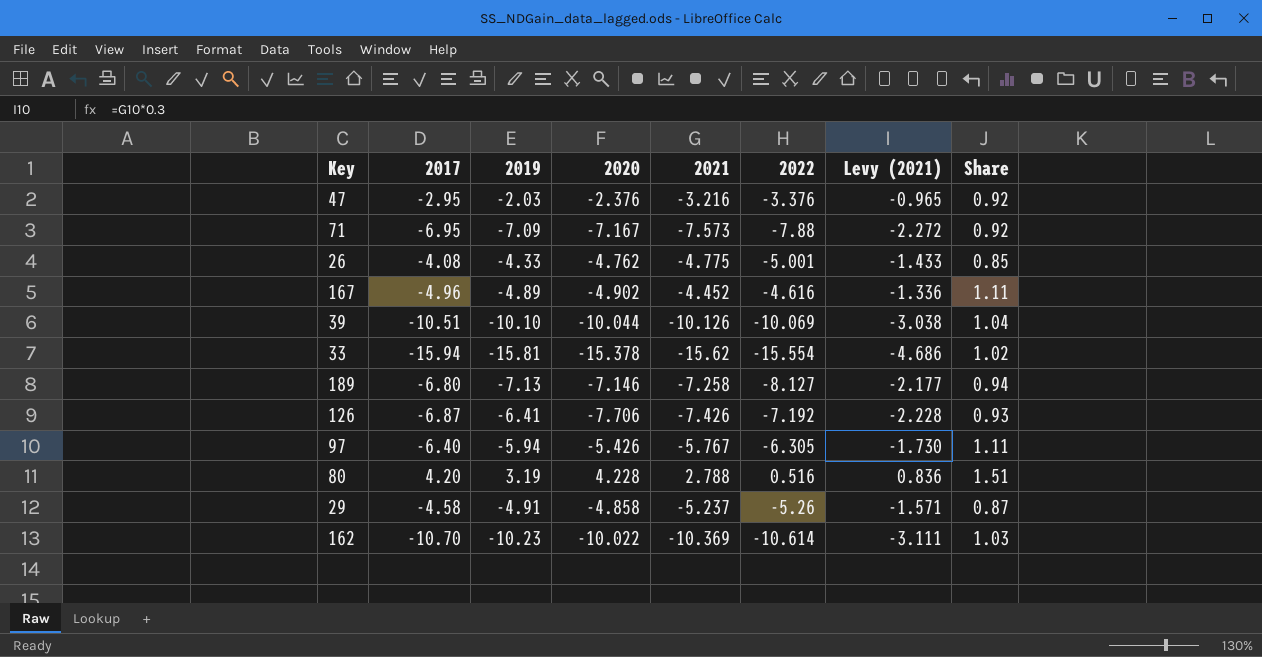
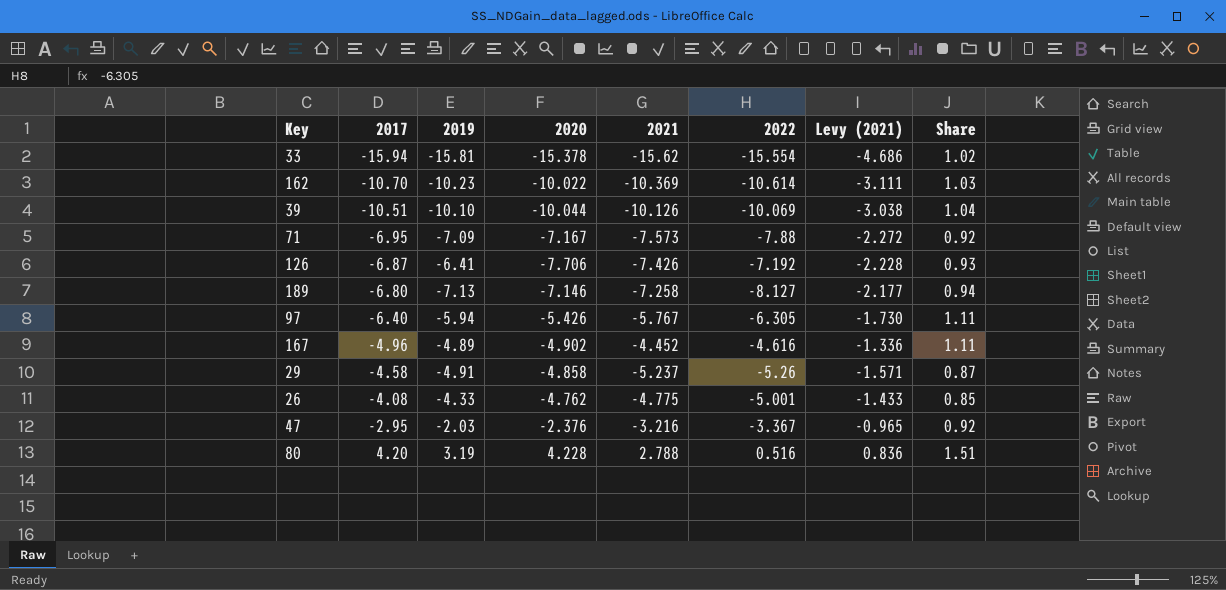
row order: none -> 2017 ascending
47 | 2022: -3.376 -> -3.367

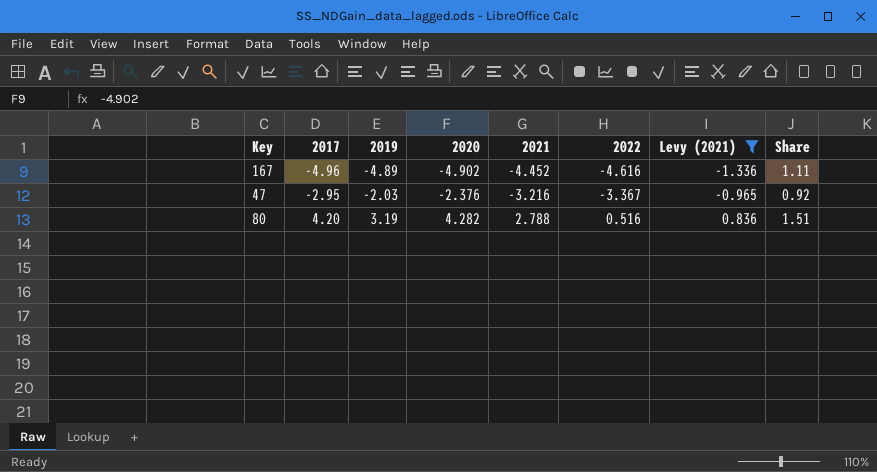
filter: none -> Levy (2021) >= -1.336
80 | 2020: 4.228 -> 4.282

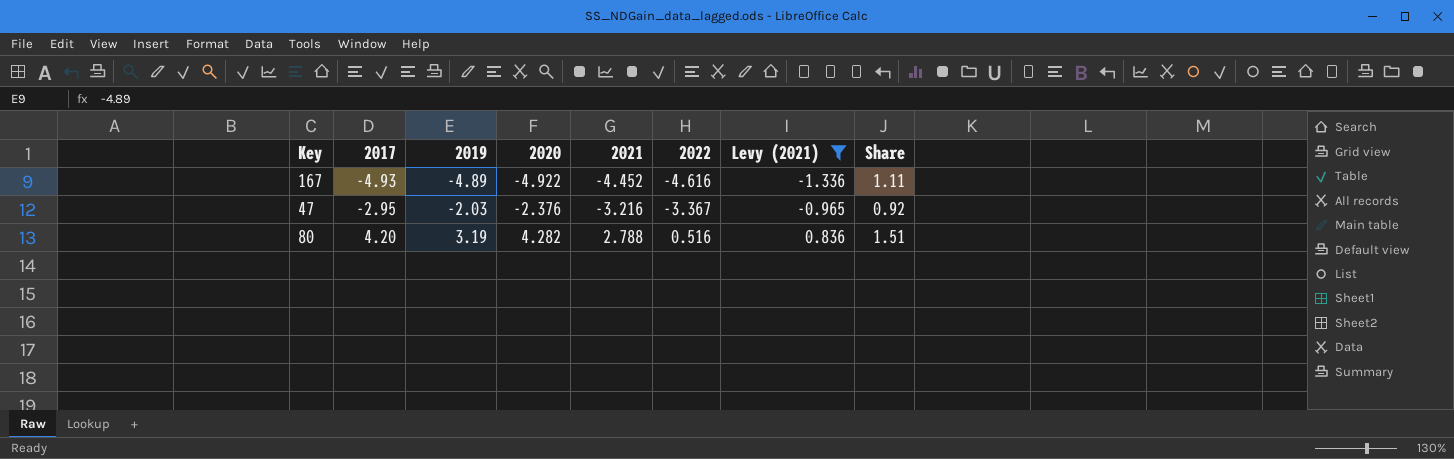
167 | 2017: -4.96 -> -4.93
167 | 2020: -4.902 -> -4.922

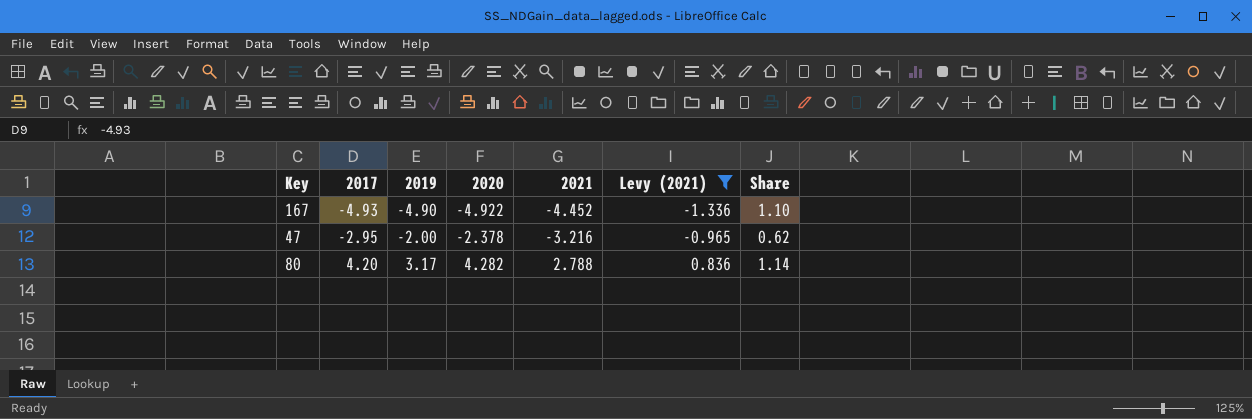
column 2022 | position: 6 -> none
column Share | formula: [2017] / [2021] -> [2019] / [2021]
167 | 2019: -4.89 -> -4.90
47 | 2019: -2.03 -> -2.00
47 | 2020: -2.376 -> -2.378
80 | 2019: 3.19 -> 3.17

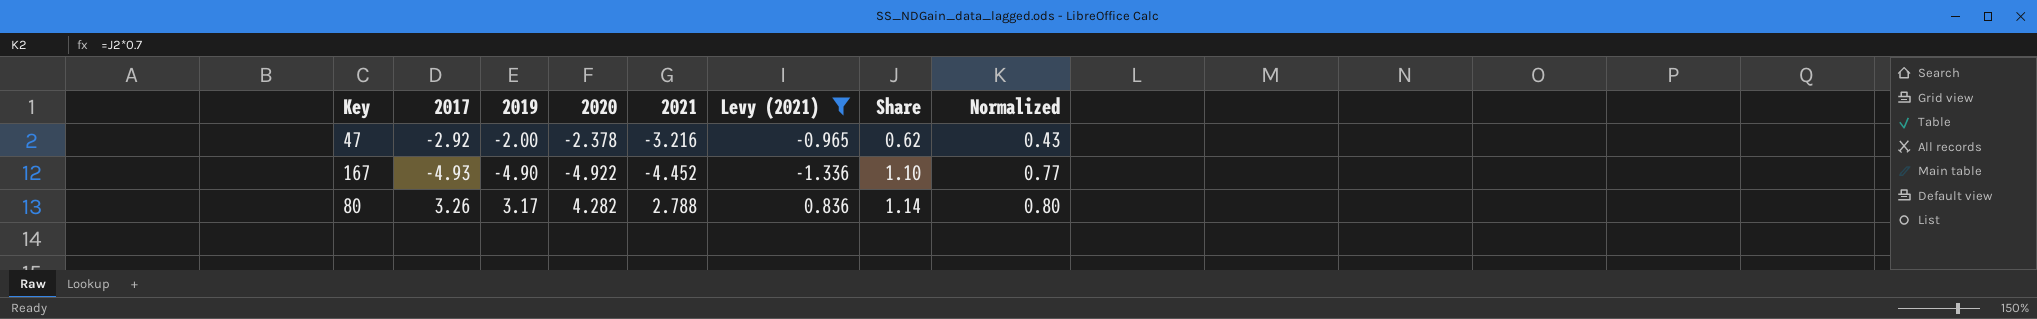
row order: 2017 ascending -> Share ascending
column Normalized | formula: none -> [Share] * 0.7
47 | 2017: -2.95 -> -2.92
80 | 2017: 4.20 -> 3.26

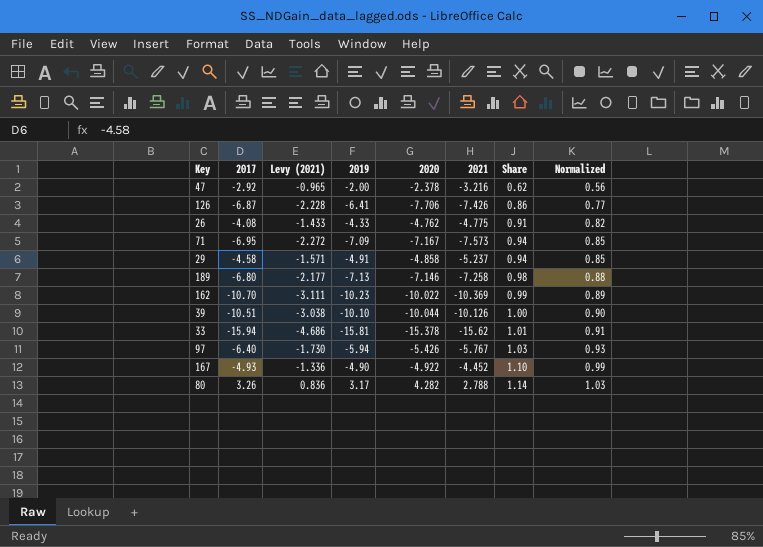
filter: Levy (2021) >= -1.336 -> none
column Levy (2021) | position: 6 -> 3
column Normalized | formula: [Share] * 0.7 -> [Share] * 0.9

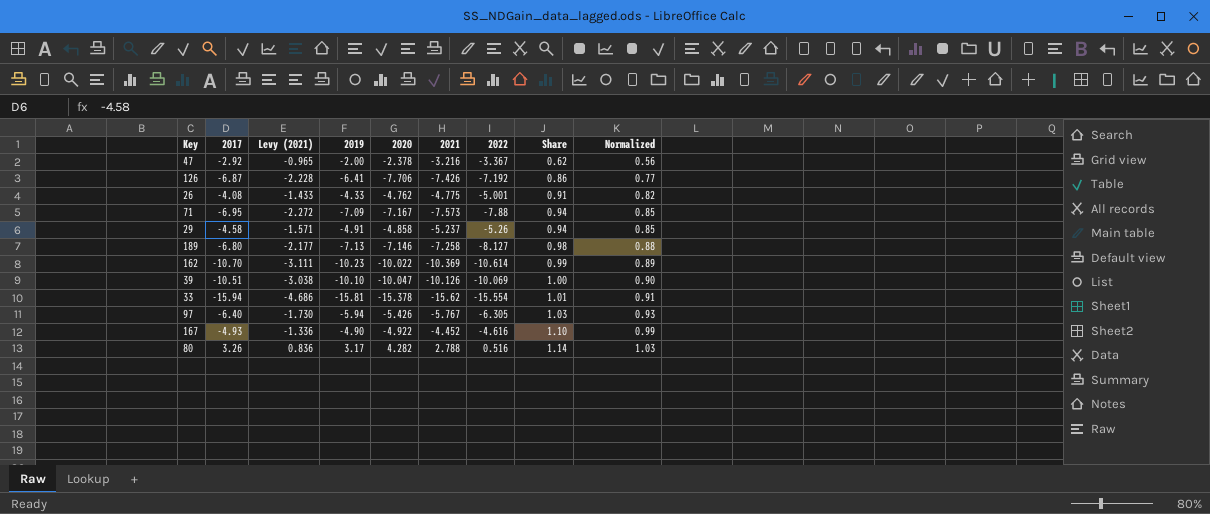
column 2022 | position: none -> 7
39 | 2020: -10.044 -> -10.047

